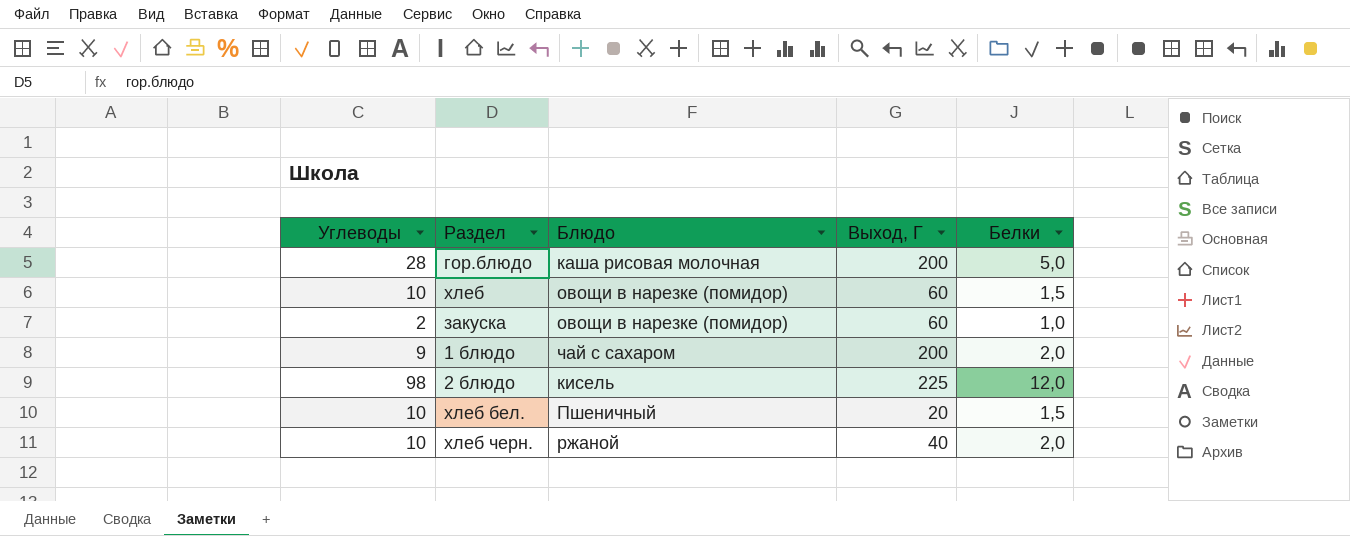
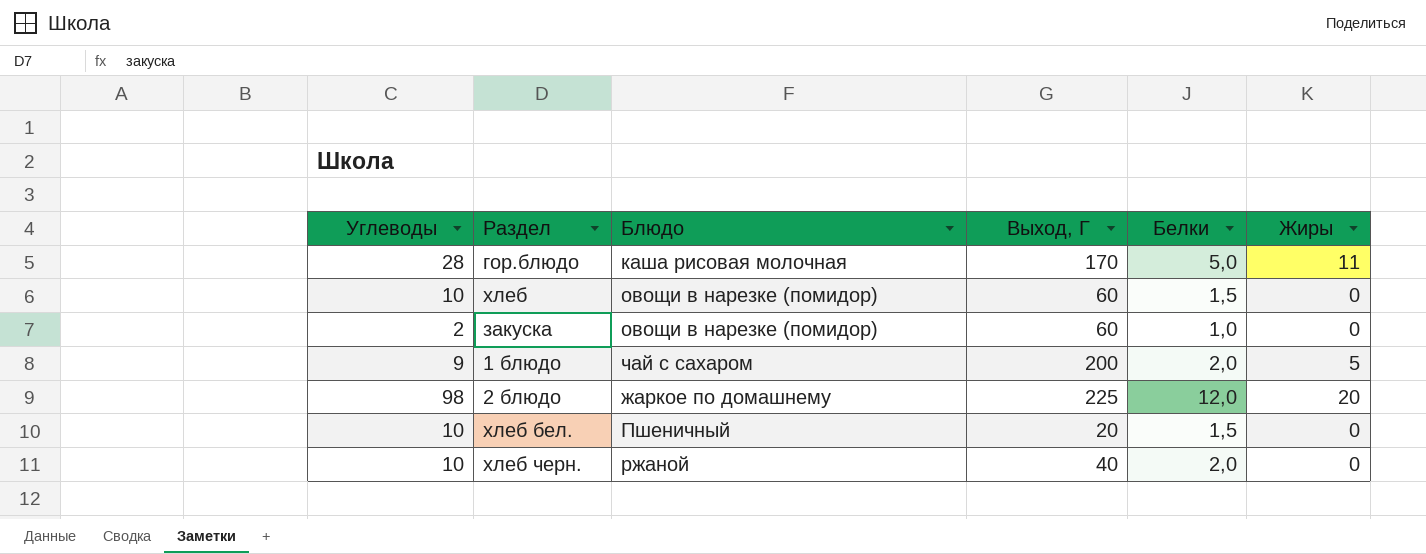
column Жиры | position: none -> 6
гор.блюдо | Выход, Г: 200 -> 170
2 блюдо | Блюдо: кисель -> жаркое по домашнему

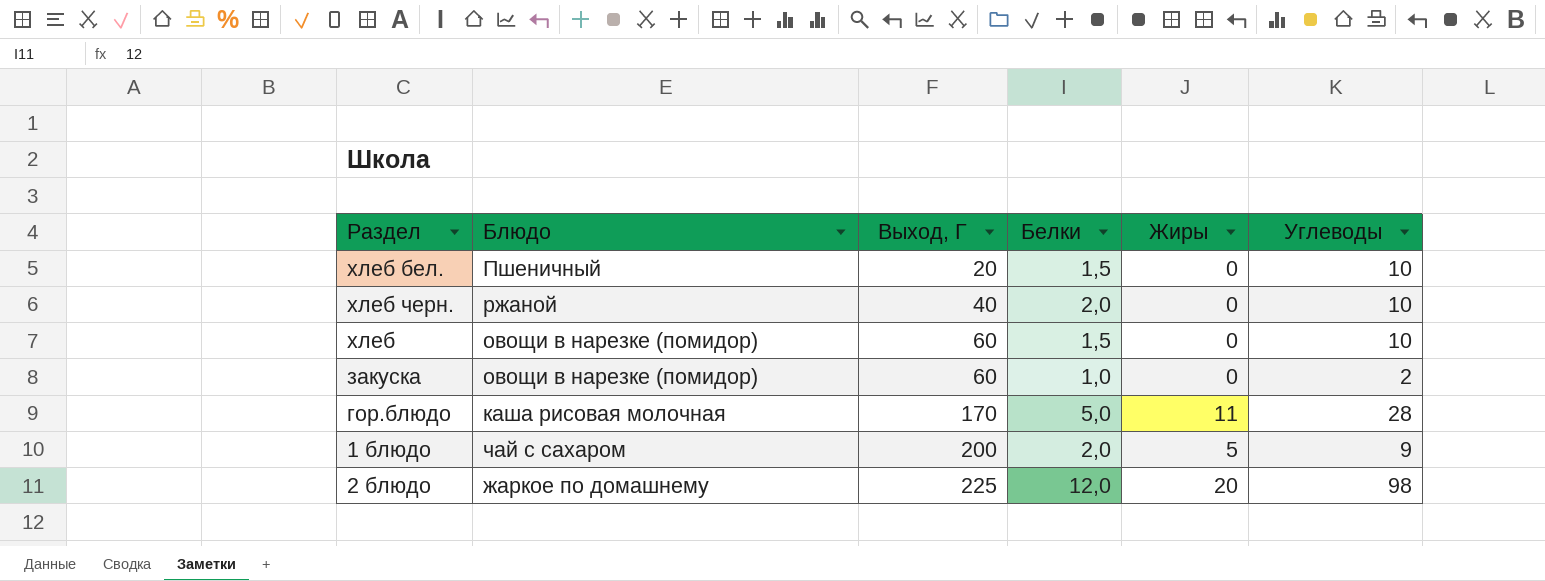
row order: none -> Выход, Г ascending
column Углеводы | position: 1 -> 6

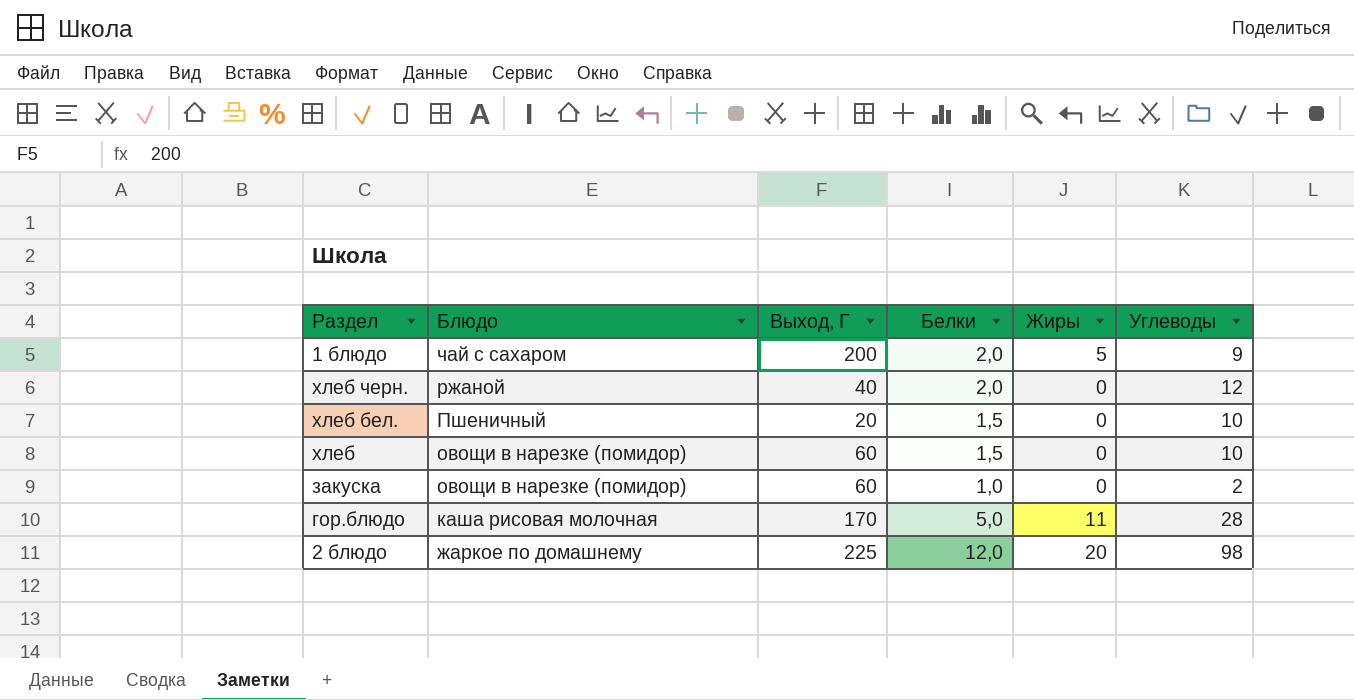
row order: Выход, Г ascending -> Блюдо descending
хлеб черн. | Углеводы: 10 -> 12

